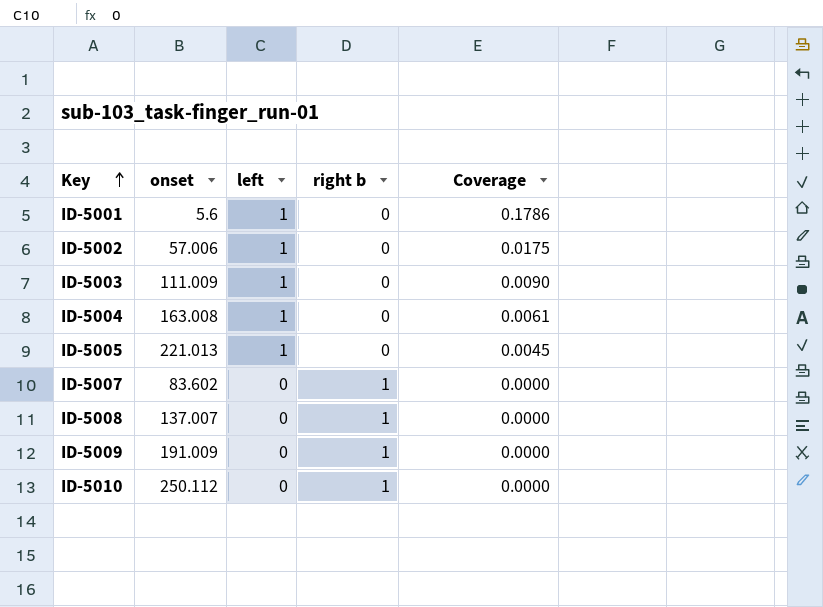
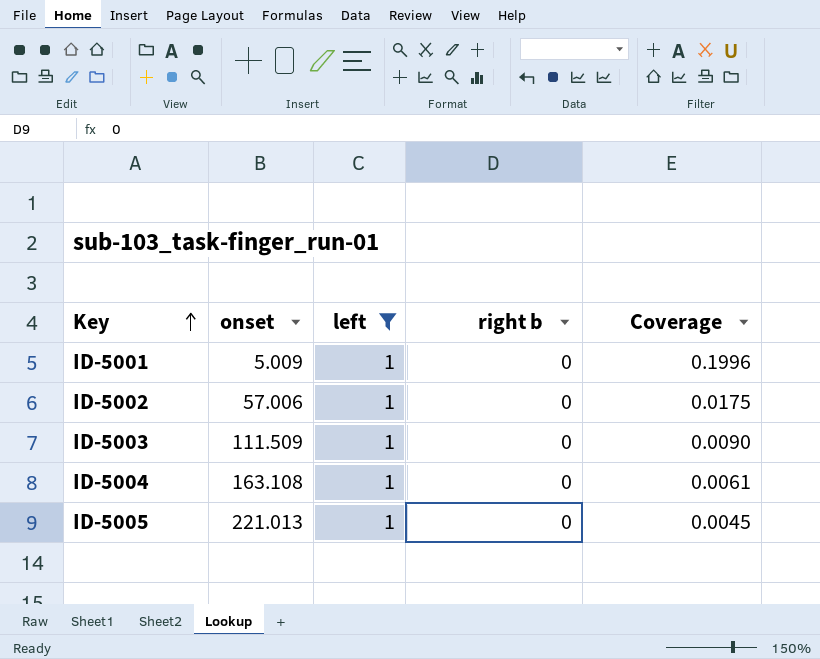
filter: none -> left = 1
ID-5001 | onset: 5.6 -> 5.009
ID-5001 | Coverage: 0.1786 -> 0.1996
ID-5003 | onset: 111.009 -> 111.509
ID-5004 | onset: 163.008 -> 163.108

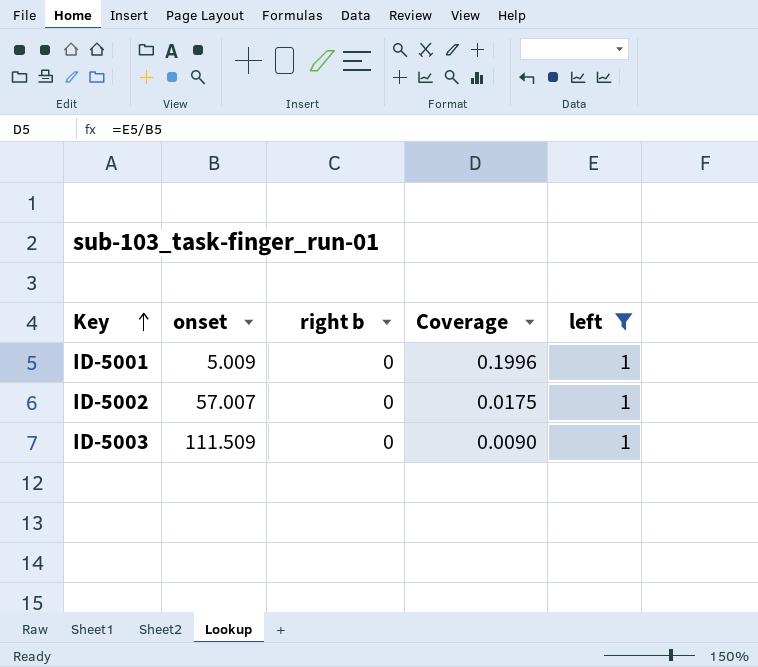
column left | position: 3 -> 5
row ID-5004: 163.108 | 1 | 0 | 0.0061 -> none
row ID-5005: 221.013 | 1 | 0 | 0.0045 -> none
ID-5002 | onset: 57.006 -> 57.007

